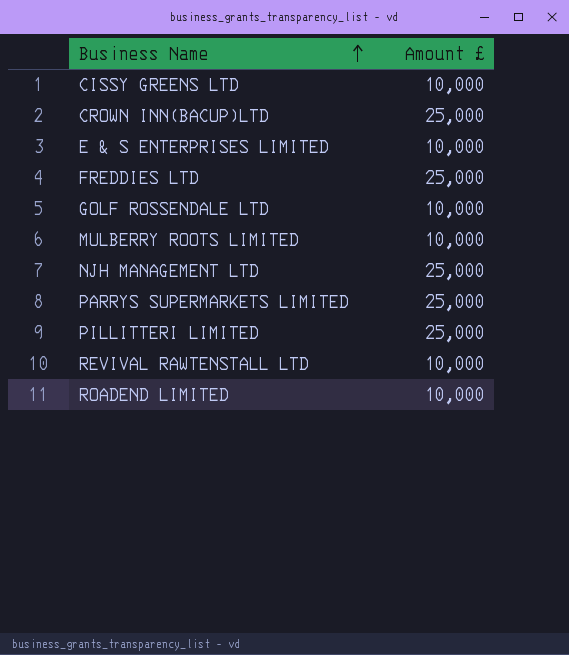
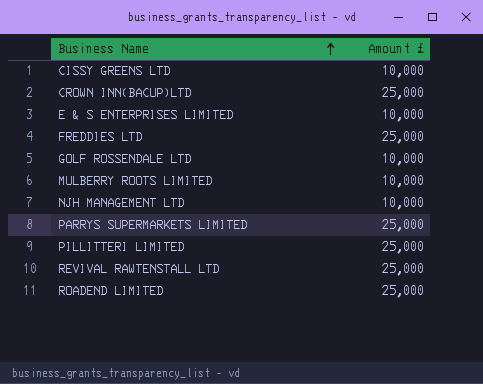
NJH MANAGEMENT LTD | Amount £: 25,000 -> 10,000
REVIVAL RAWTENSTALL LTD | Amount £: 10,000 -> 25,000
ROADEND LIMITED | Amount £: 10,000 -> 25,000

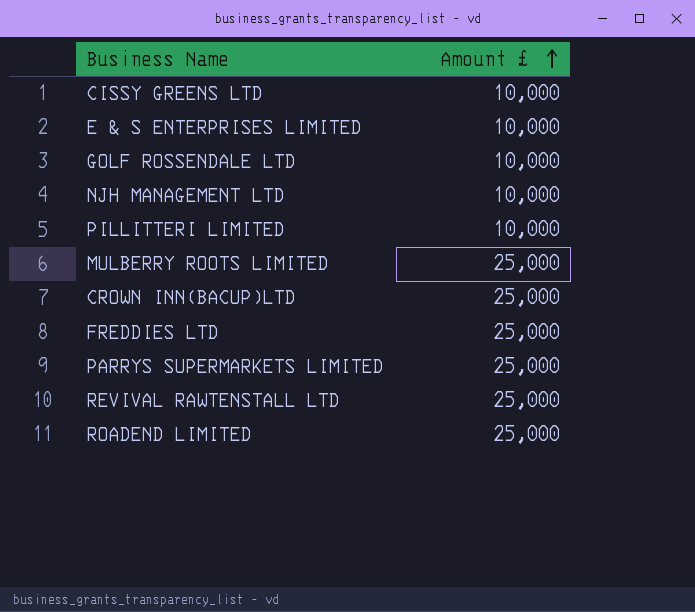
row order: Business Name ascending -> Amount £ ascending
PILLITTERI LIMITED | Amount £: 25,000 -> 10,000
MULBERRY ROOTS LIMITED | Amount £: 10,000 -> 25,000

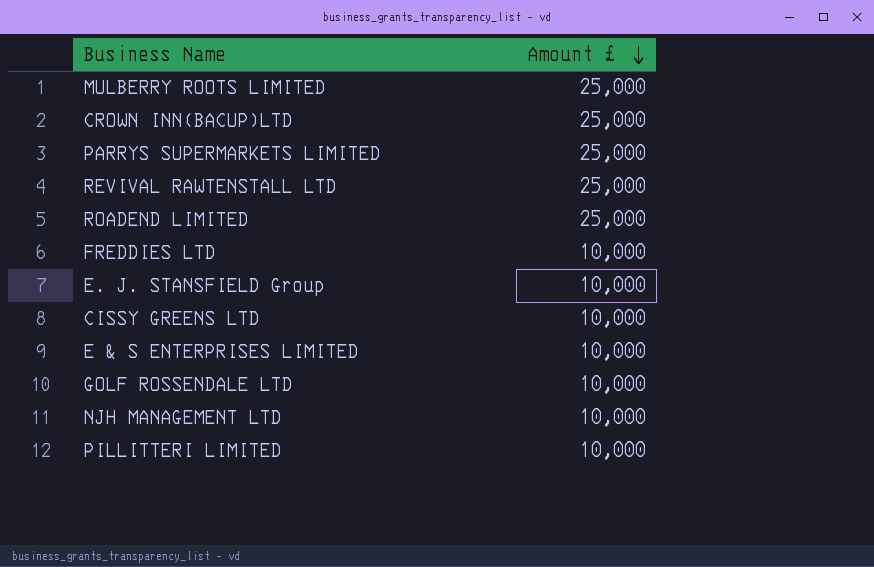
row order: Amount £ ascending -> Amount £ descending
FREDDIES LTD | Amount £: 25,000 -> 10,000
row E. J. STANSFIELD Group: none -> 10,000

